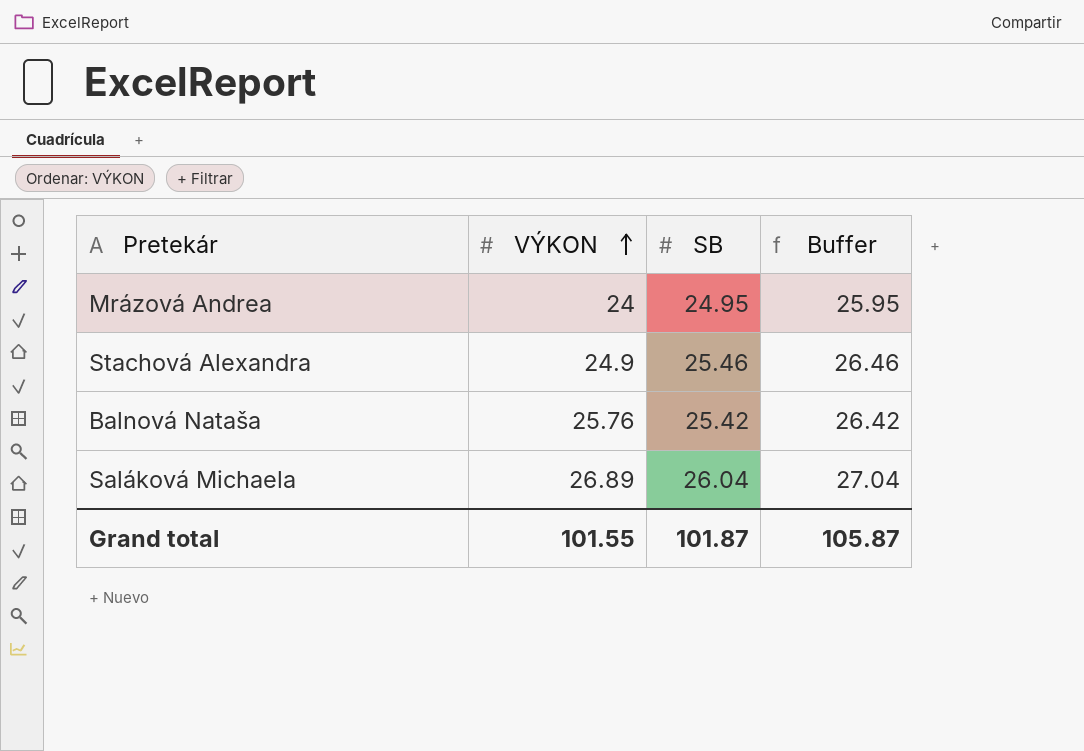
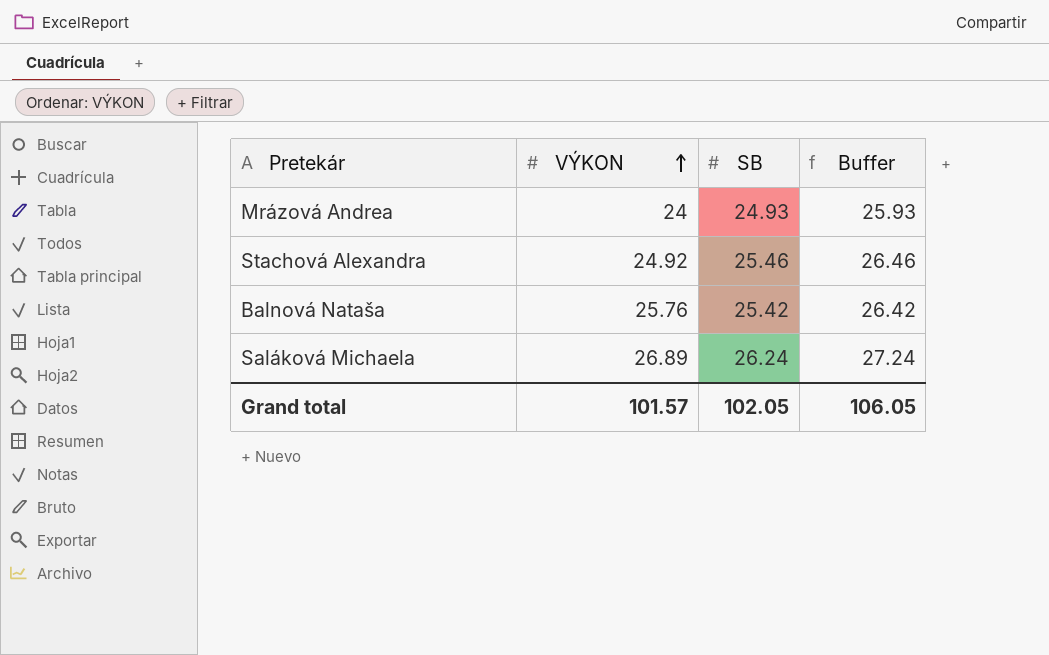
Mrázová Andrea | SB: 24.95 -> 24.93
Mrázová Andrea | Buffer: 25.95 -> 25.93
Stachová Alexandra | VÝKON: 24.9 -> 24.92
Saláková Michaela | SB: 26.04 -> 26.24
Saláková Michaela | Buffer: 27.04 -> 27.24
Grand total | VÝKON: 101.55 -> 101.57
Grand total | SB: 101.87 -> 102.05
Grand total | Buffer: 105.87 -> 106.05

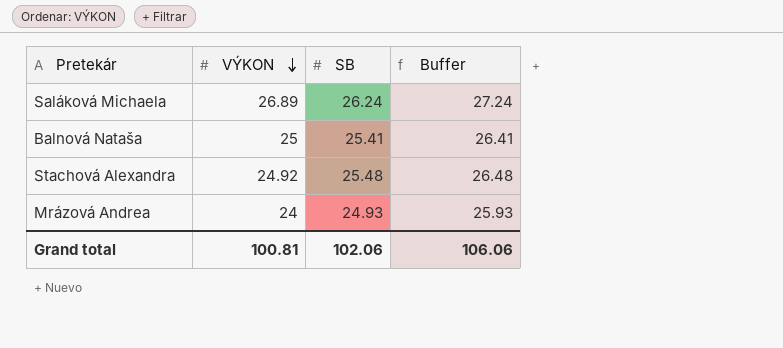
row order: VÝKON ascending -> VÝKON descending
Balnová Nataša | VÝKON: 25.76 -> 25
Balnová Nataša | SB: 25.42 -> 25.41
Balnová Nataša | Buffer: 26.42 -> 26.41
Stachová Alexandra | SB: 25.46 -> 25.48
Stachová Alexandra | Buffer: 26.46 -> 26.48
Grand total | VÝKON: 101.57 -> 100.81
Grand total | SB: 102.05 -> 102.06
Grand total | Buffer: 106.05 -> 106.06

